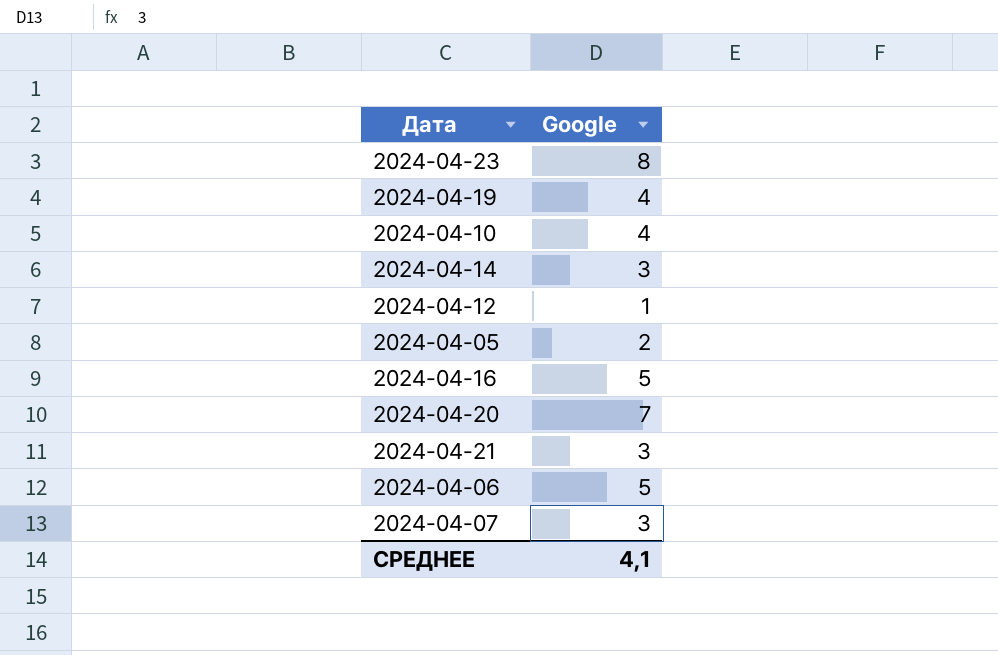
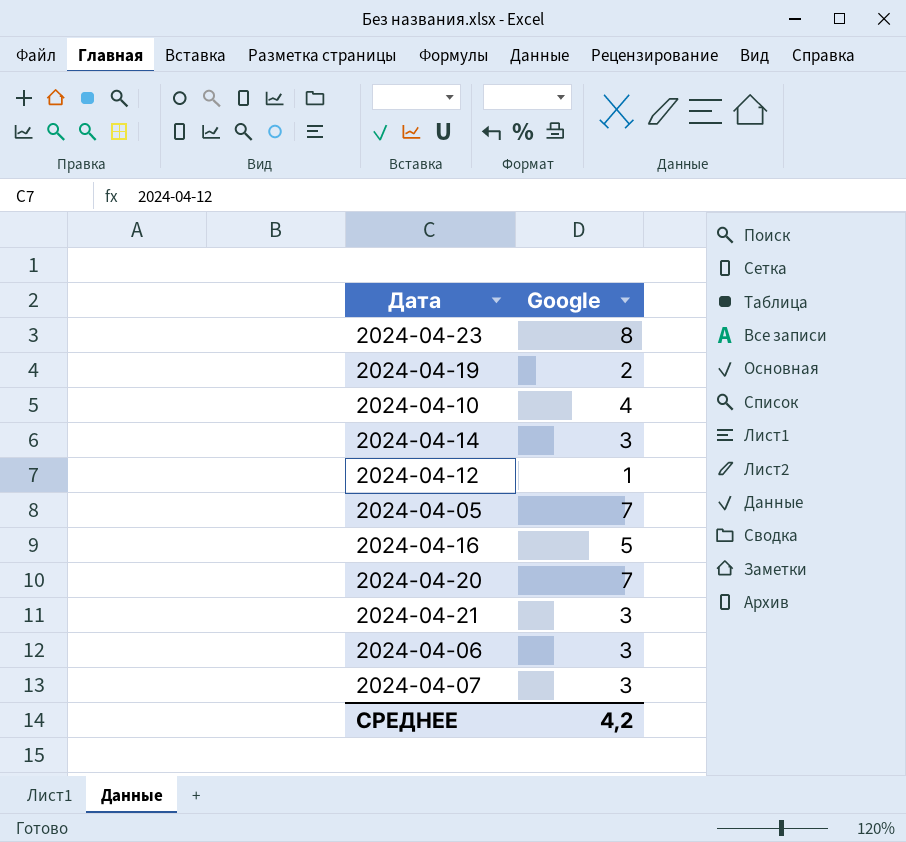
2024-04-19 | Google: 4 -> 2
2024-04-05 | Google: 2 -> 7
2024-04-06 | Google: 5 -> 3
СРЕДНЕЕ | Google: 4,1 -> 4,2

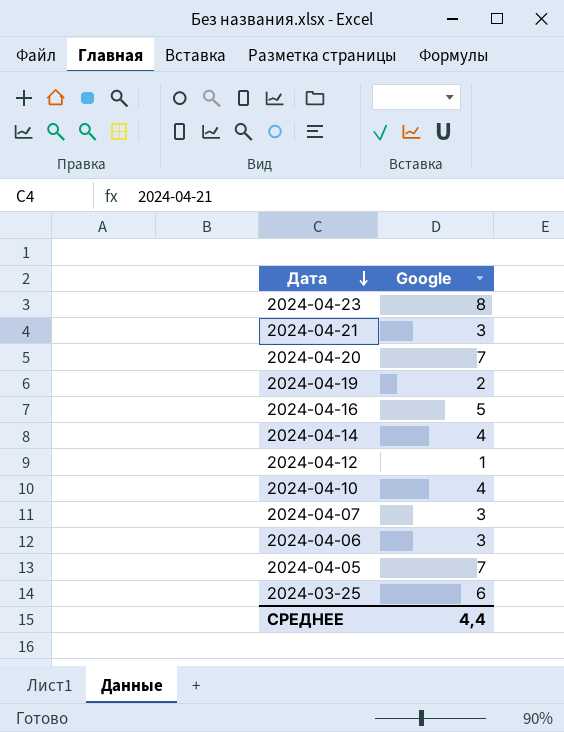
row order: none -> Дата descending
2024-04-14 | Google: 3 -> 4
row 2024-03-25: none -> 6
СРЕДНЕЕ | Google: 4,2 -> 4,4

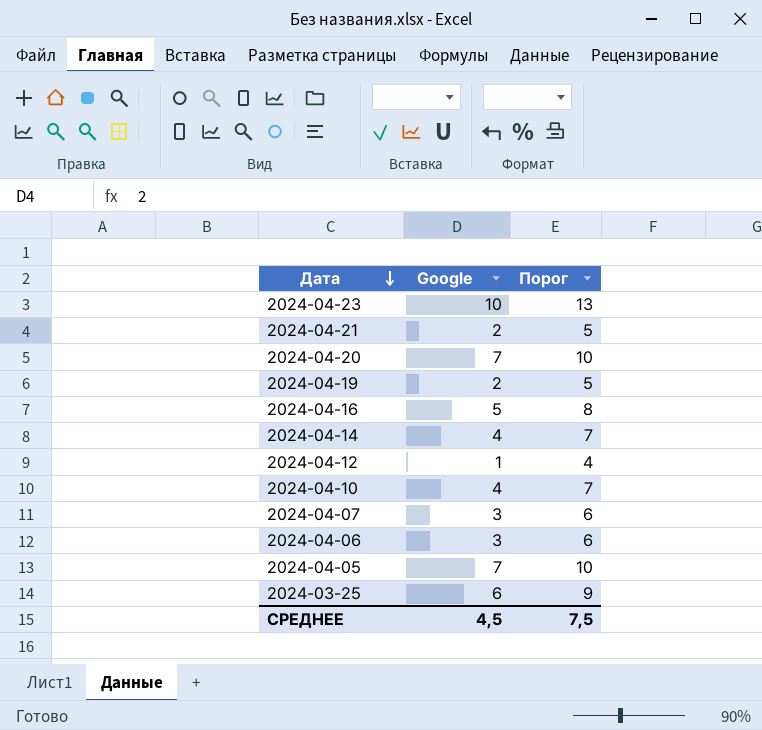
column Порог | formula: none -> [Google] + 3
2024-04-23 | Google: 8 -> 10
2024-04-21 | Google: 3 -> 2
СРЕДНЕЕ | Google: 4,4 -> 4,5

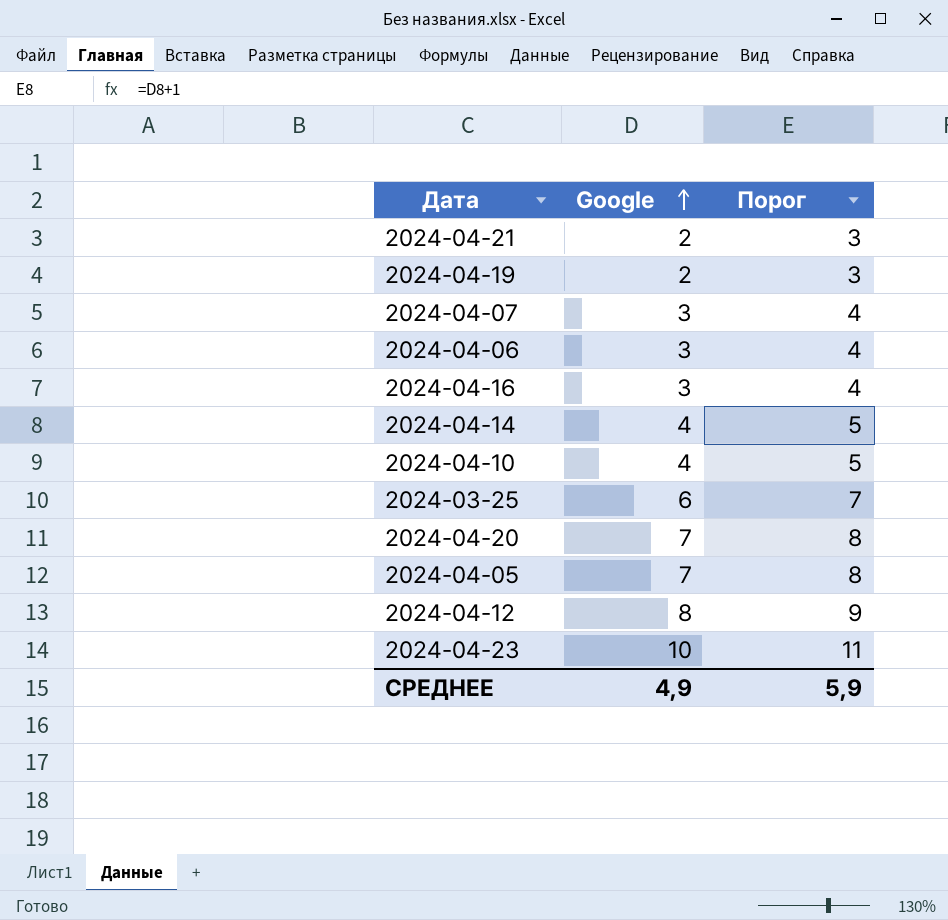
row order: Дата descending -> Google ascending
column Порог | formula: [Google] + 3 -> [Google] + 1
2024-04-16 | Google: 5 -> 3
2024-04-12 | Google: 1 -> 8
СРЕДНЕЕ | Google: 4,5 -> 4,9
СРЕДНЕЕ | Порог: 7,5 -> 5,9

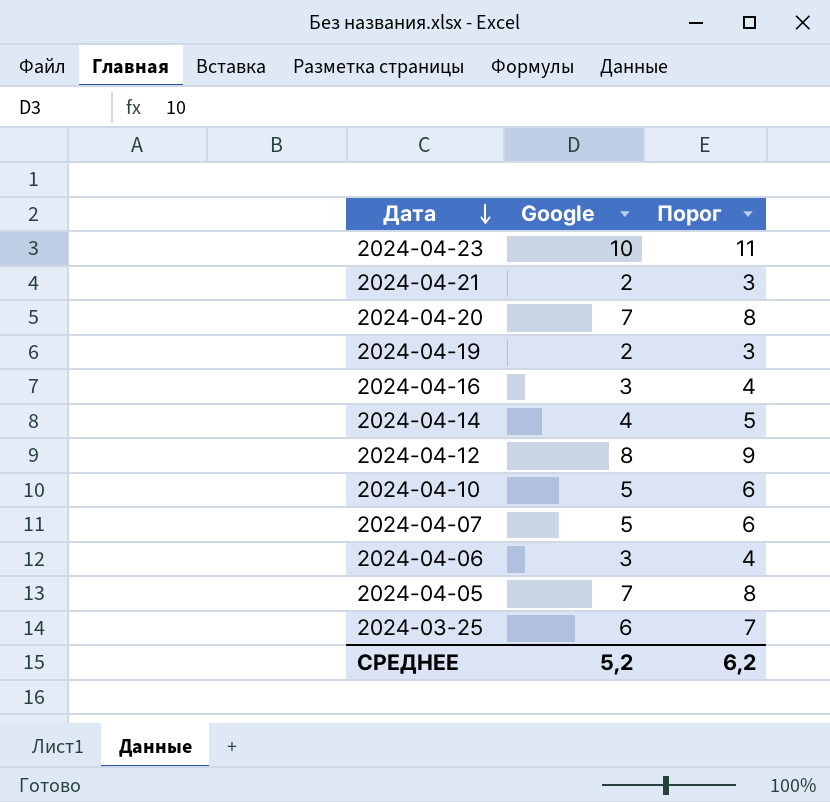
row order: Google ascending -> Дата descending
2024-04-10 | Google: 4 -> 5
2024-04-10 | Порог: 5 -> 6
2024-04-07 | Google: 3 -> 5
2024-04-07 | Порог: 4 -> 6
СРЕДНЕЕ | Google: 4,9 -> 5,2
СРЕДНЕЕ | Порог: 5,9 -> 6,2

